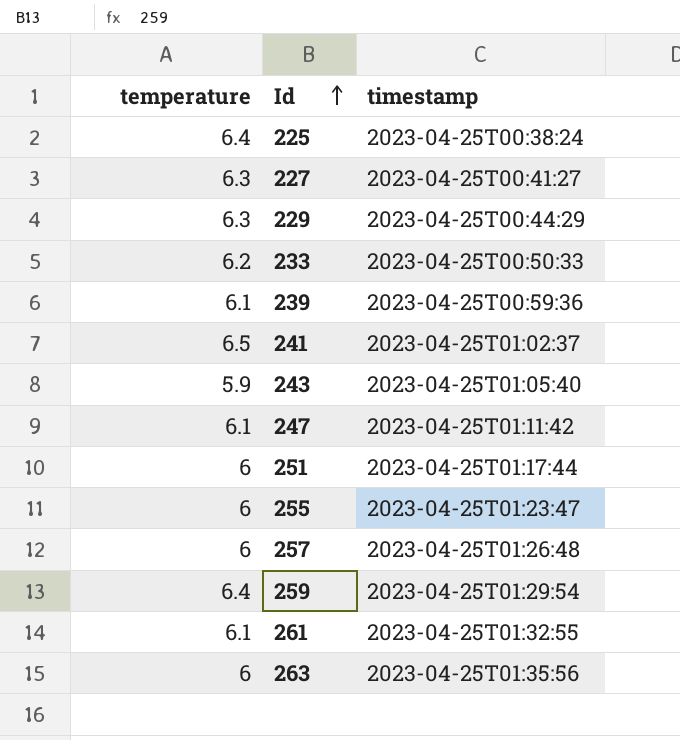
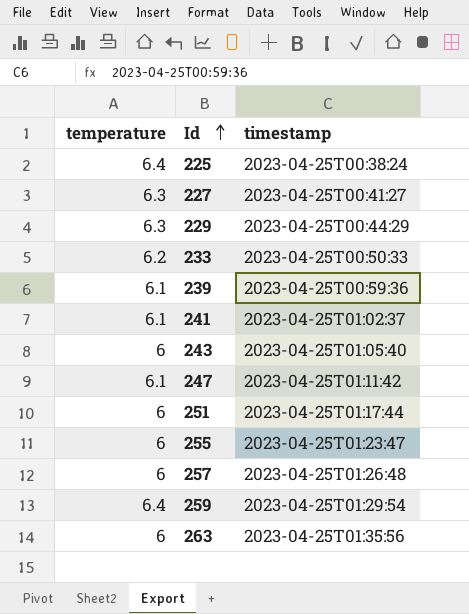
row 261: 6.1 | 2023-04-25T01:32:55 -> none
241 | temperature: 6.5 -> 6.1
243 | temperature: 5.9 -> 6

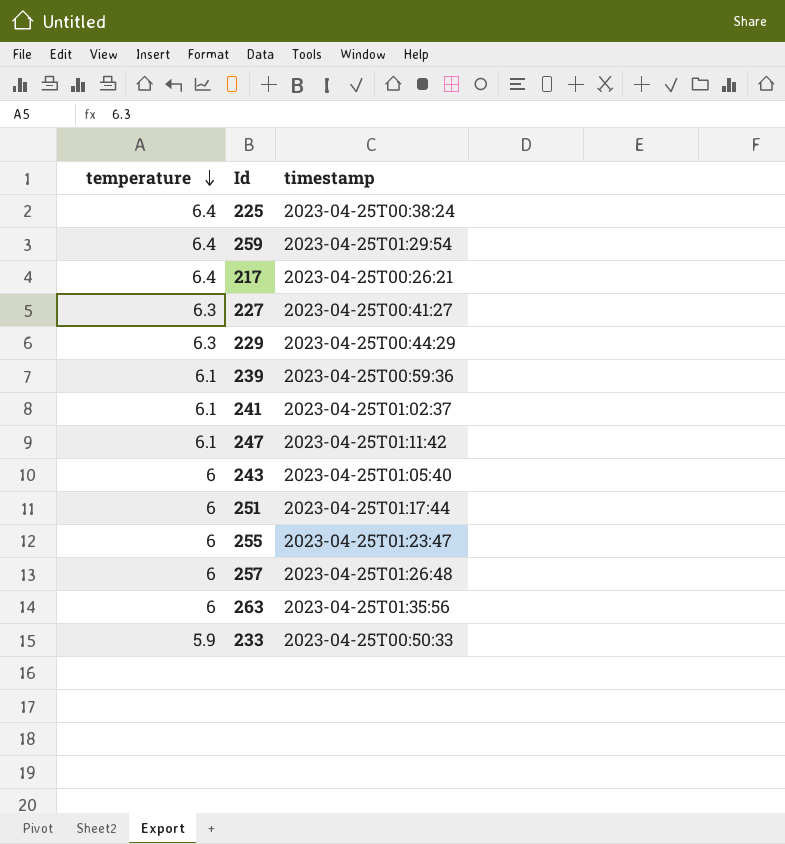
row order: Id ascending -> temperature descending
row 217: none -> 6.4 | 2023-04-25T00:26:21
233 | temperature: 6.2 -> 5.9

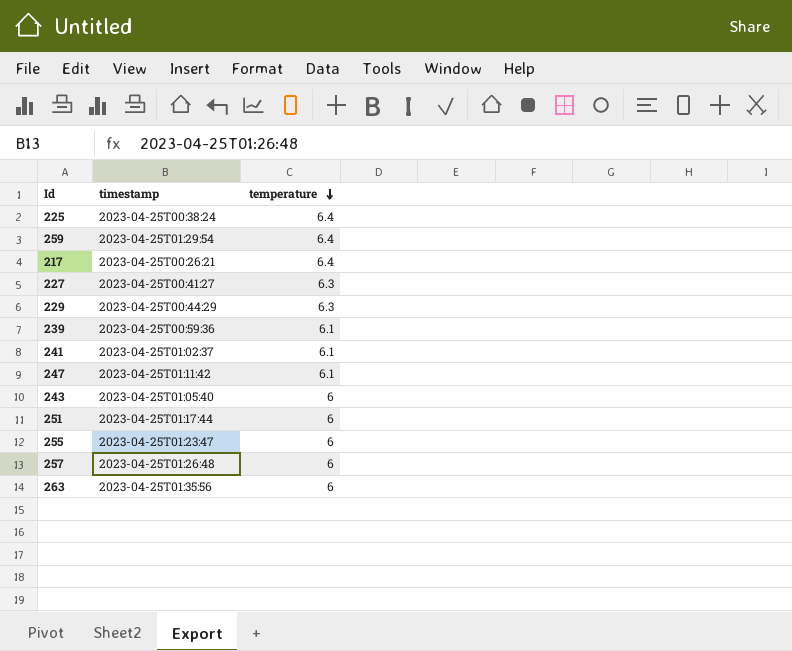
column temperature | position: 1 -> 3
row 233: 5.9 | 2023-04-25T00:50:33 -> none

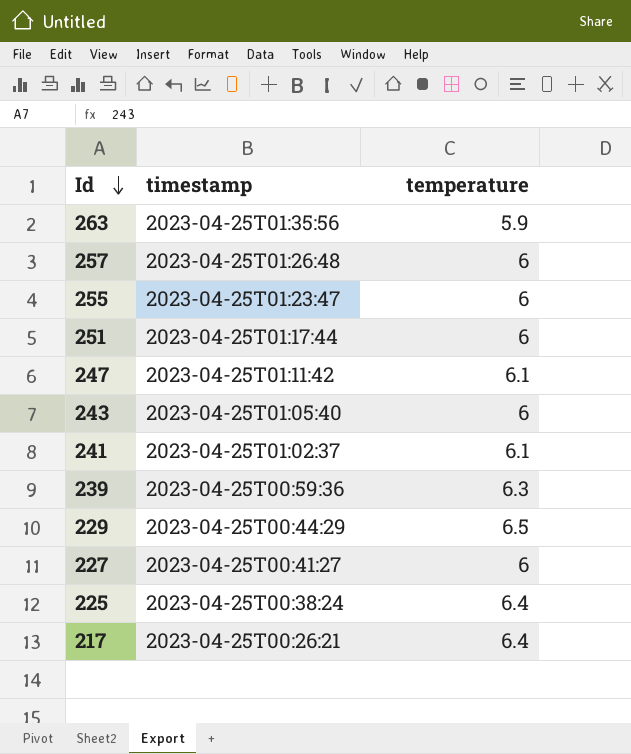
row order: temperature descending -> Id descending
row 259: 2023-04-25T01:29:54 | 6.4 -> none
263 | temperature: 6 -> 5.9
239 | temperature: 6.1 -> 6.3
229 | temperature: 6.3 -> 6.5
227 | temperature: 6.3 -> 6

